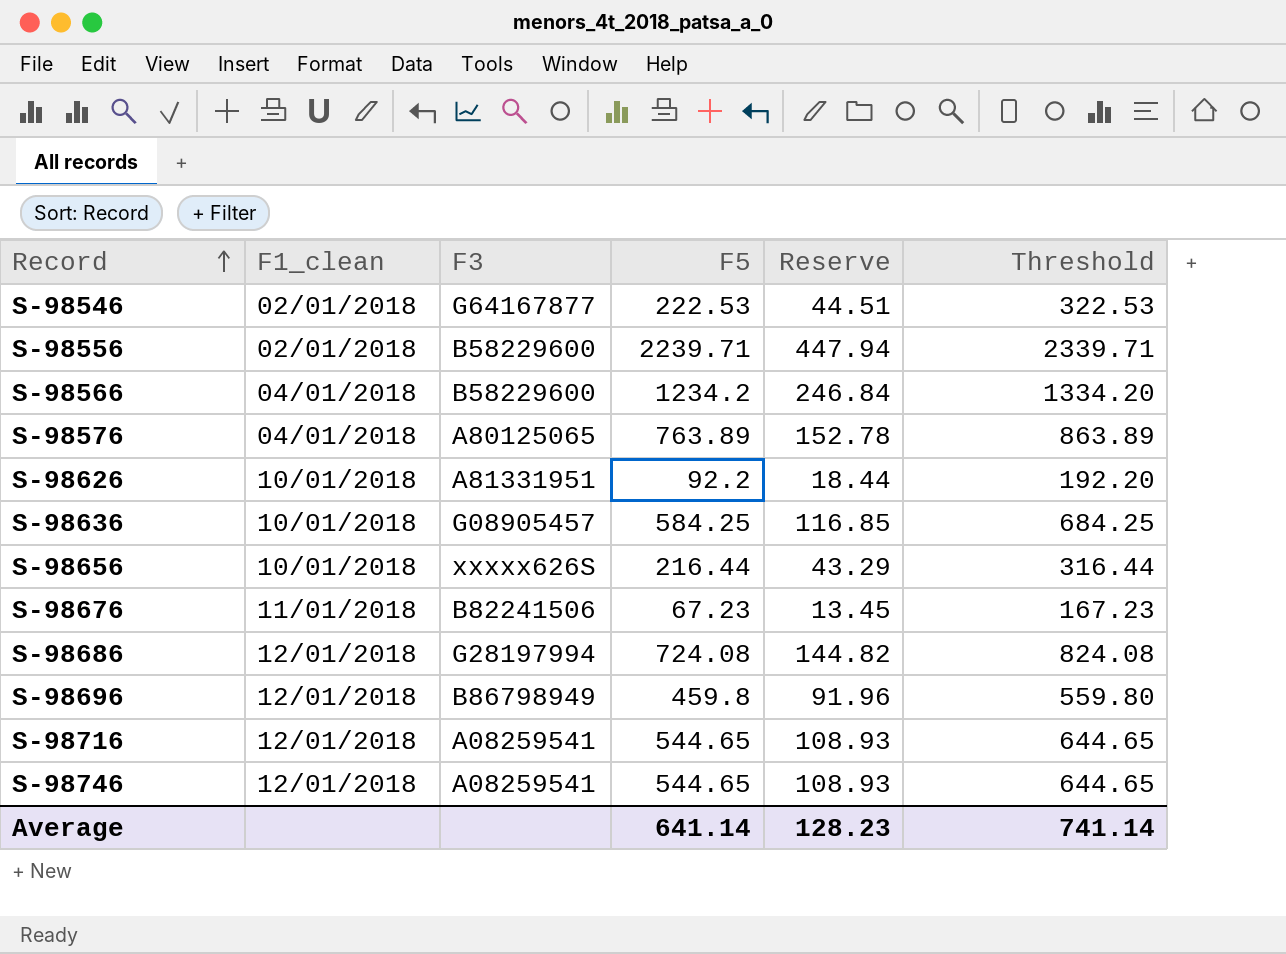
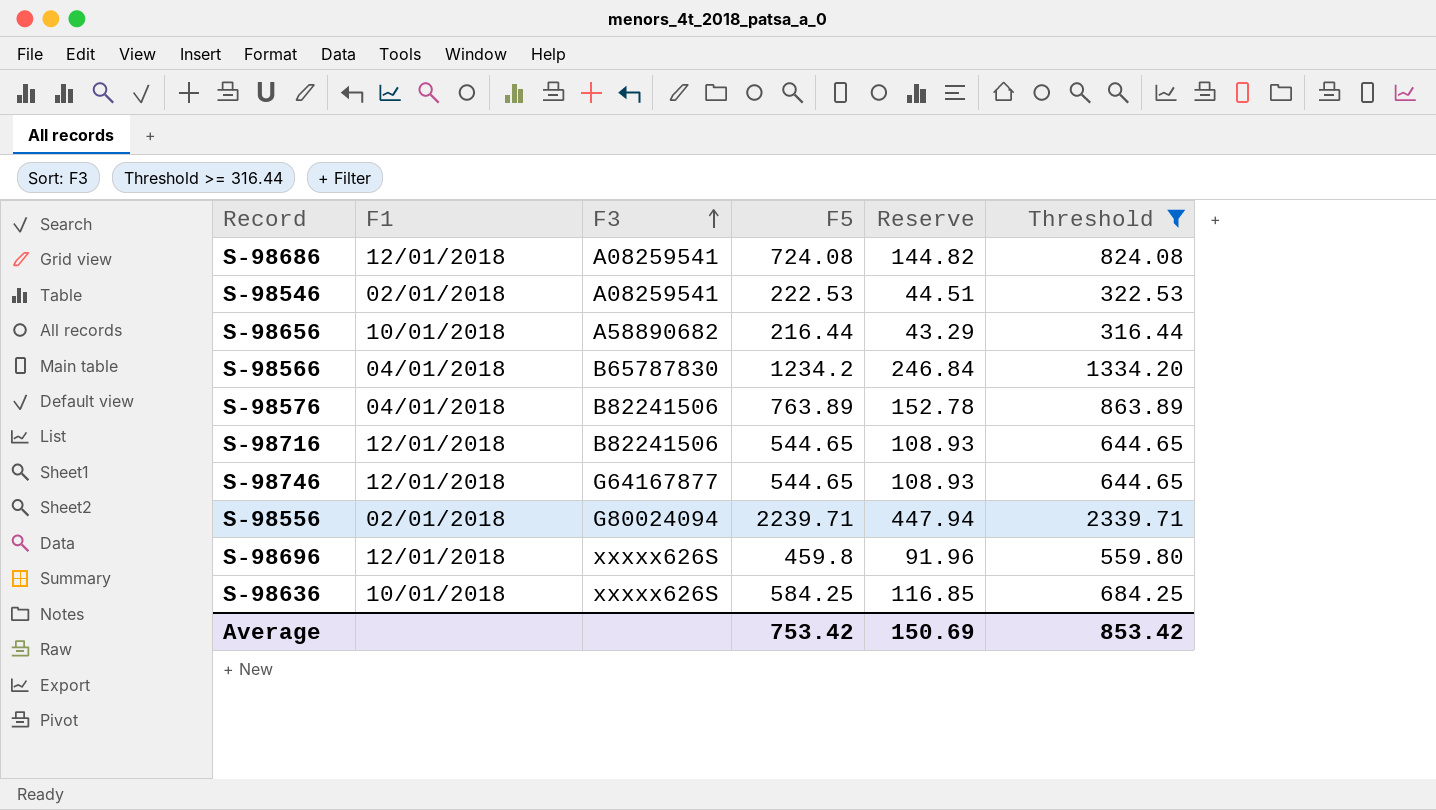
filter: none -> Threshold >= 316.44
row order: Record ascending -> F3 ascending
column name: F1_clean -> F1
S-98686 | F3: G28197994 -> A08259541
S-98546 | F3: G64167877 -> A08259541
S-98656 | F3: xxxxx626S -> A58890682
S-98566 | F3: B58229600 -> B65787830
S-98576 | F3: A80125065 -> B82241506
S-98716 | F3: A08259541 -> B82241506
S-98746 | F3: A08259541 -> G64167877
S-98556 | F3: B58229600 -> G80024094
S-98696 | F3: B86798949 -> xxxxx626S
S-98636 | F3: G08905457 -> xxxxx626S
Average | F5: 641.14 -> 753.42
Average | Reserve: 128.23 -> 150.69
Average | Threshold: 741.14 -> 853.42

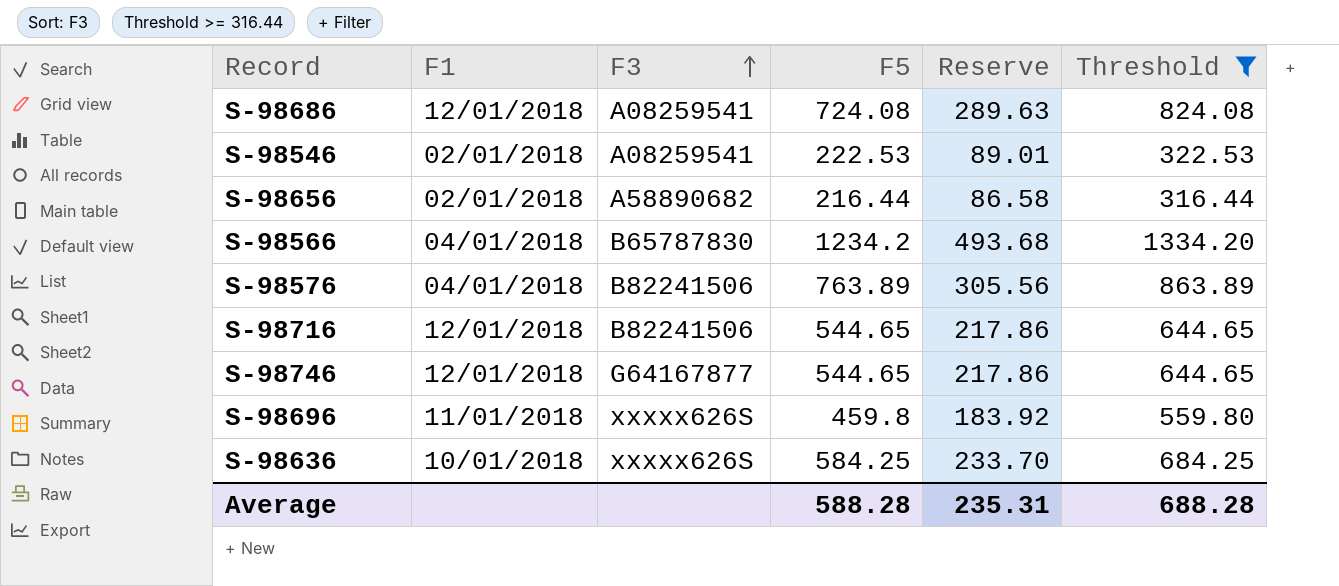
column Reserve | formula: [F5] * 0.2 -> [F5] * 0.4
row S-98556: 02/01/2018 | G80024094 | 2239.71 | 447.94 | 2339.71 -> none
S-98656 | F1: 10/01/2018 -> 02/01/2018
S-98696 | F1: 12/01/2018 -> 11/01/2018
Average | F5: 753.42 -> 588.28
Average | Reserve: 150.69 -> 235.31
Average | Threshold: 853.42 -> 688.28

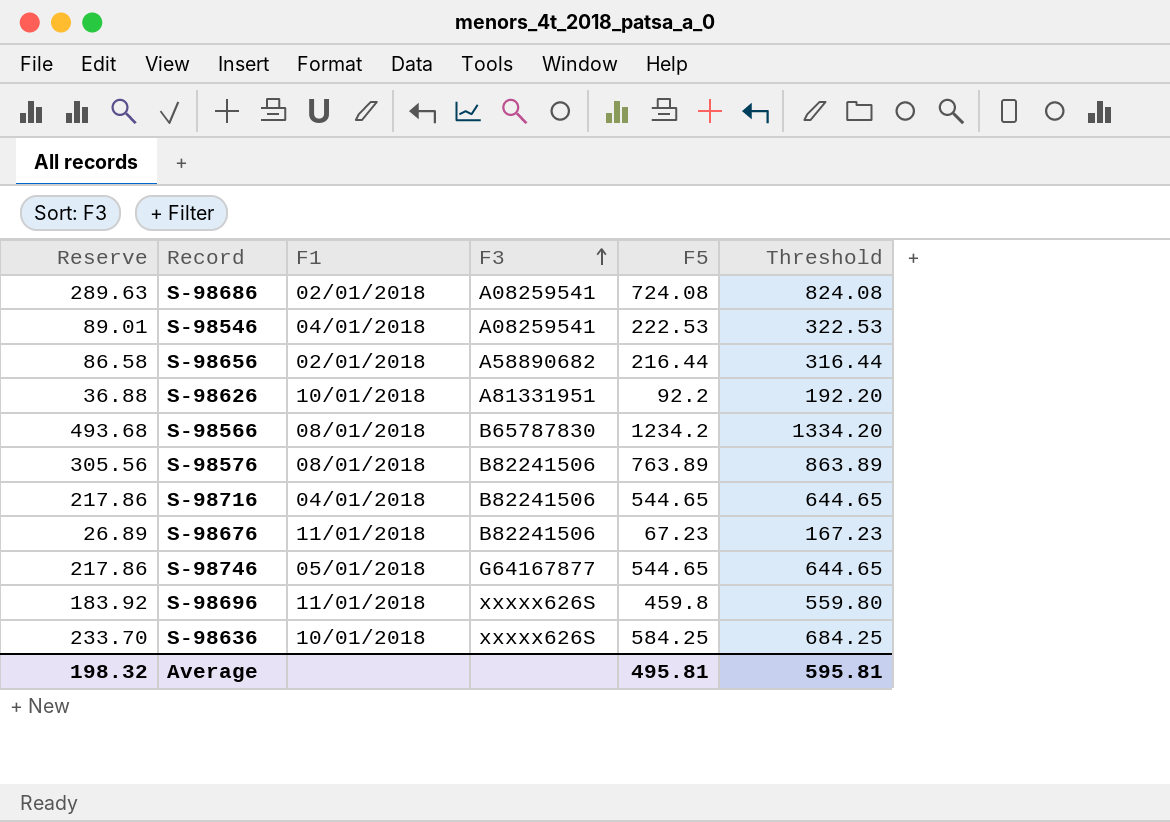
filter: Threshold >= 316.44 -> none
column Reserve | position: 5 -> 1
S-98686 | F1: 12/01/2018 -> 02/01/2018
S-98546 | F1: 02/01/2018 -> 04/01/2018
S-98566 | F1: 04/01/2018 -> 08/01/2018
S-98576 | F1: 04/01/2018 -> 08/01/2018
S-98716 | F1: 12/01/2018 -> 04/01/2018
S-98746 | F1: 12/01/2018 -> 05/01/2018
Average | Reserve: 235.31 -> 198.32
Average | F5: 588.28 -> 495.81
Average | Threshold: 688.28 -> 595.81

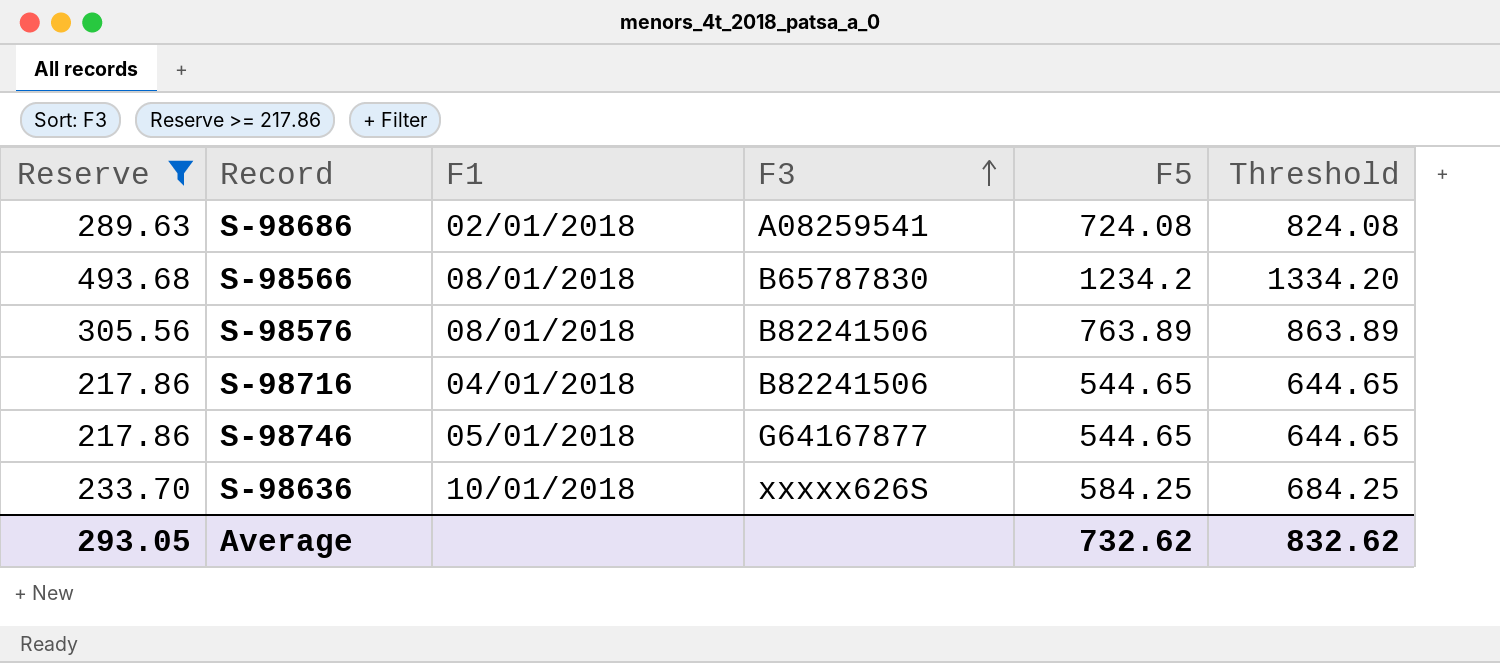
filter: none -> Reserve >= 217.86
Average | Reserve: 198.32 -> 293.05
Average | F5: 495.81 -> 732.62
Average | Threshold: 595.81 -> 832.62

